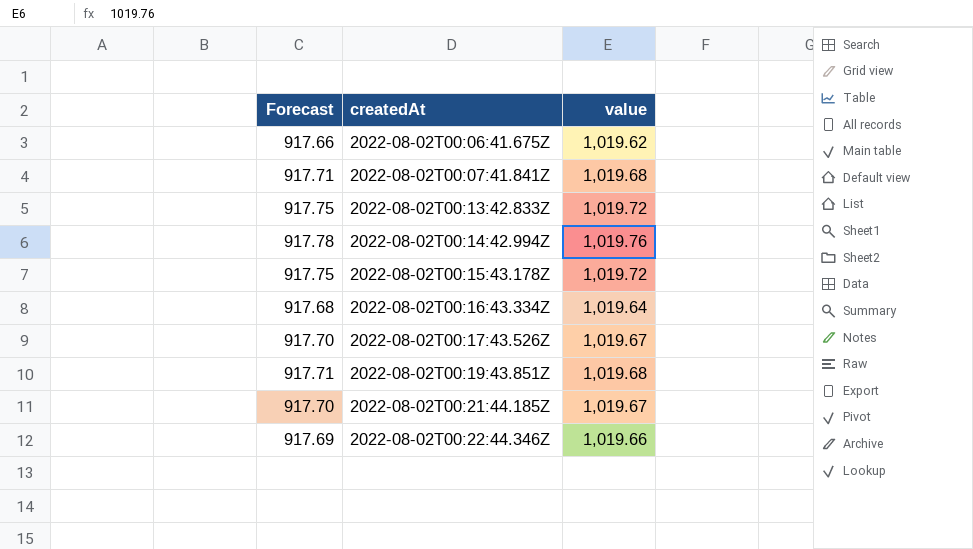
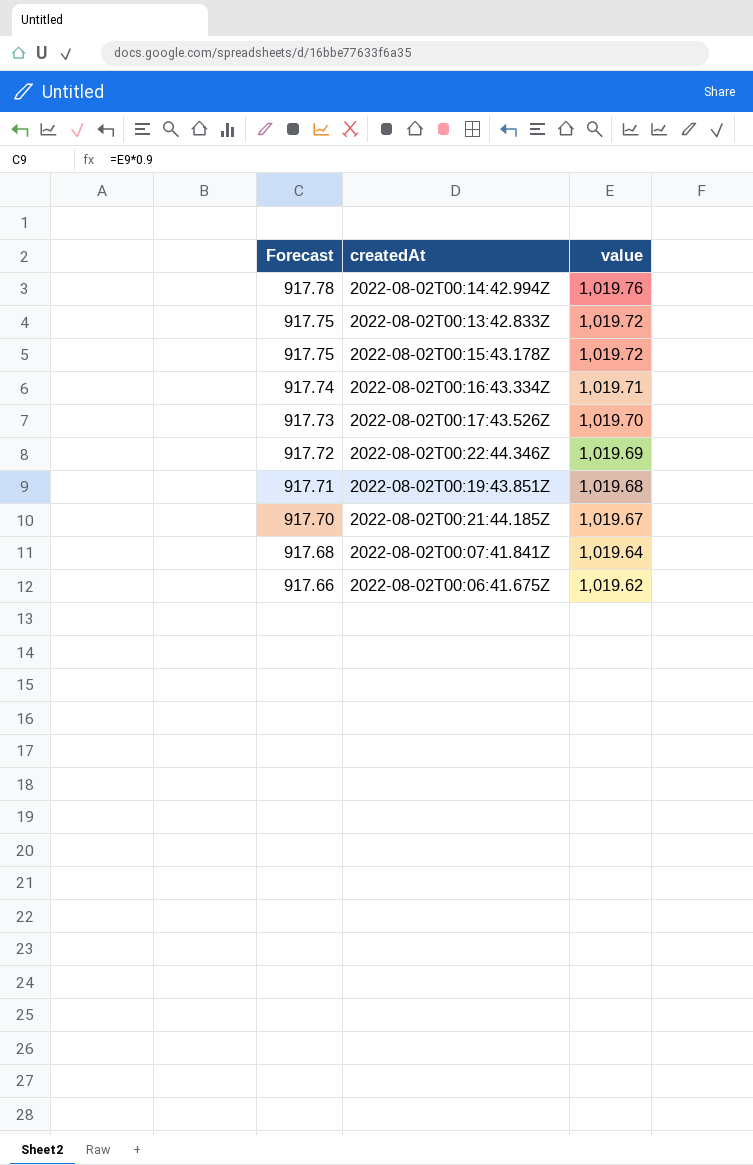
row order: createdAt ascending -> Forecast descending
2022-08-02T00:16:43.334Z | Forecast: 917.68 -> 917.74
2022-08-02T00:16:43.334Z | value: 1,019.64 -> 1,019.71
2022-08-02T00:17:43.526Z | Forecast: 917.70 -> 917.73
2022-08-02T00:17:43.526Z | value: 1,019.67 -> 1,019.70
2022-08-02T00:22:44.346Z | Forecast: 917.69 -> 917.72
2022-08-02T00:22:44.346Z | value: 1,019.66 -> 1,019.69
2022-08-02T00:07:41.841Z | Forecast: 917.71 -> 917.68
2022-08-02T00:07:41.841Z | value: 1,019.68 -> 1,019.64

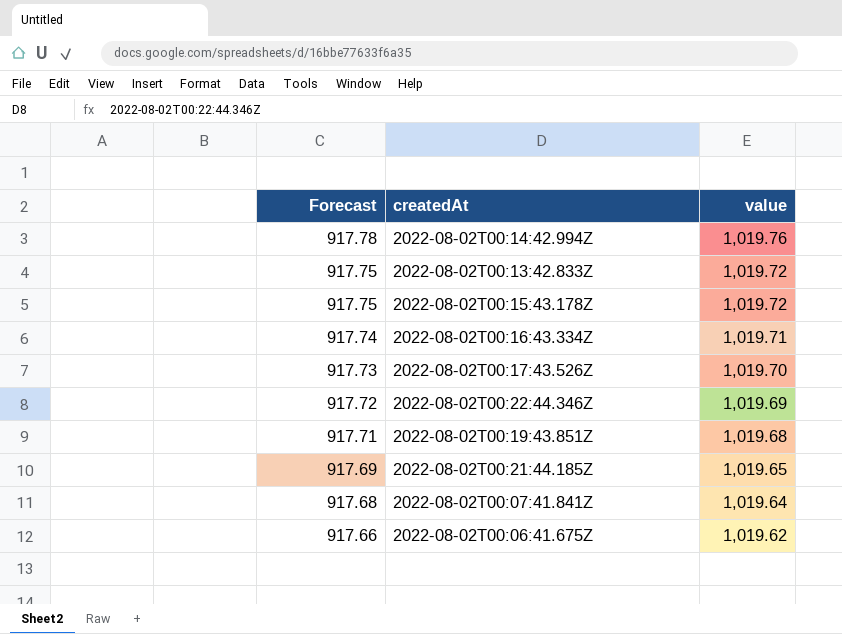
2022-08-02T00:21:44.185Z | Forecast: 917.70 -> 917.69
2022-08-02T00:21:44.185Z | value: 1,019.67 -> 1,019.65

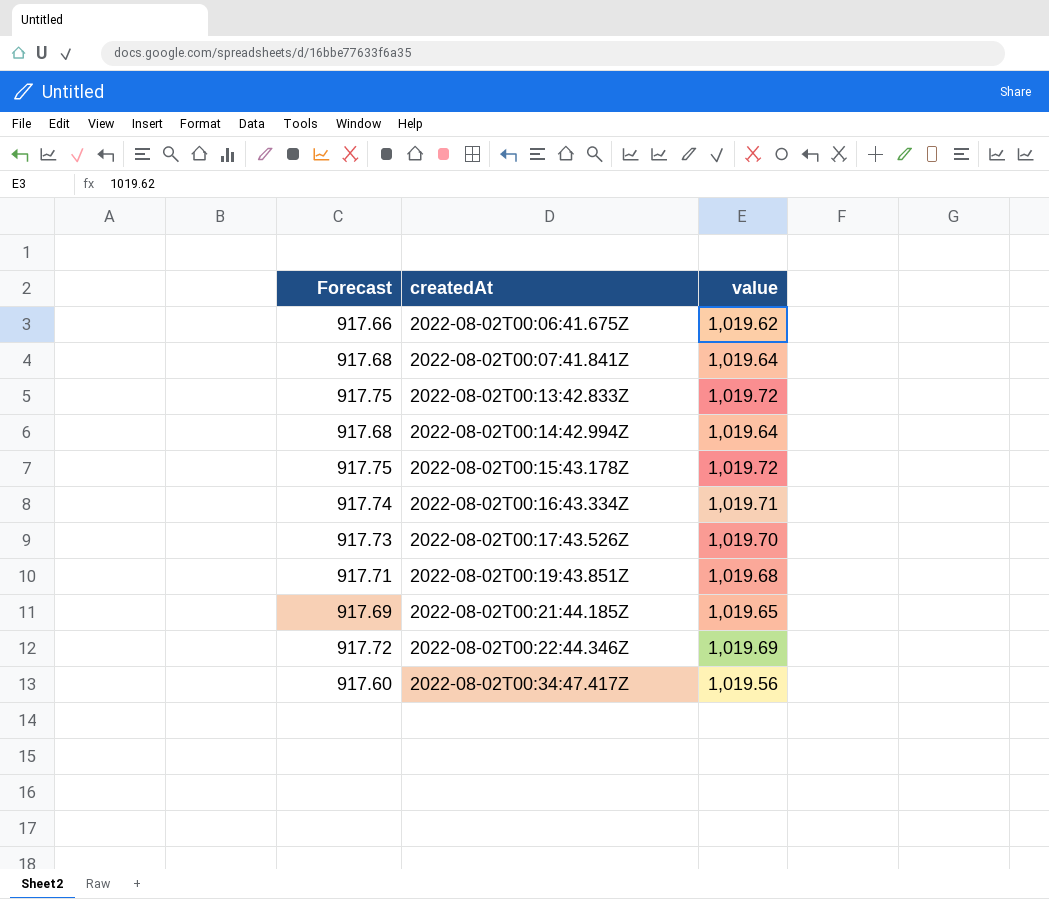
row order: Forecast descending -> createdAt ascending
2022-08-02T00:14:42.994Z | Forecast: 917.78 -> 917.68
2022-08-02T00:14:42.994Z | value: 1,019.76 -> 1,019.64
row 2022-08-02T00:34:47.417Z: none -> 917.60 | 1,019.56

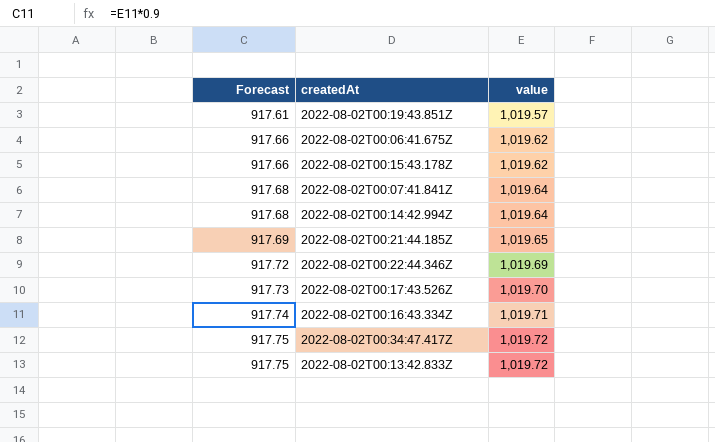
row order: createdAt ascending -> Forecast ascending
2022-08-02T00:19:43.851Z | Forecast: 917.71 -> 917.61
2022-08-02T00:19:43.851Z | value: 1,019.68 -> 1,019.57
2022-08-02T00:15:43.178Z | Forecast: 917.75 -> 917.66
2022-08-02T00:15:43.178Z | value: 1,019.72 -> 1,019.62
2022-08-02T00:34:47.417Z | Forecast: 917.60 -> 917.75
2022-08-02T00:34:47.417Z | value: 1,019.56 -> 1,019.72

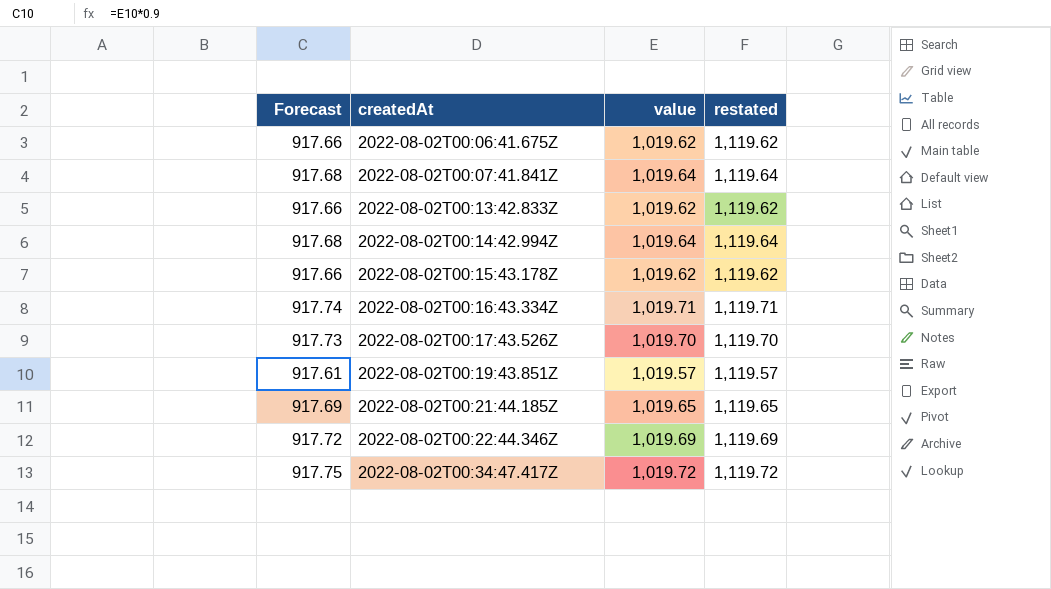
row order: Forecast ascending -> createdAt ascending
column restated | formula: none -> [value] + 100
2022-08-02T00:13:42.833Z | Forecast: 917.75 -> 917.66
2022-08-02T00:13:42.833Z | value: 1,019.72 -> 1,019.62

